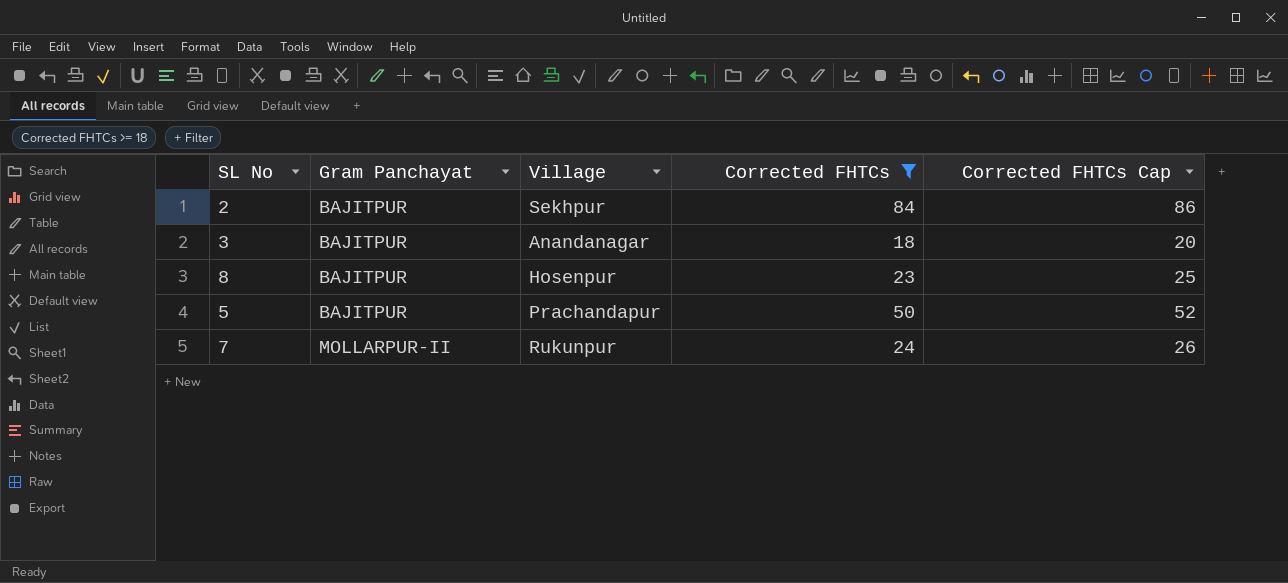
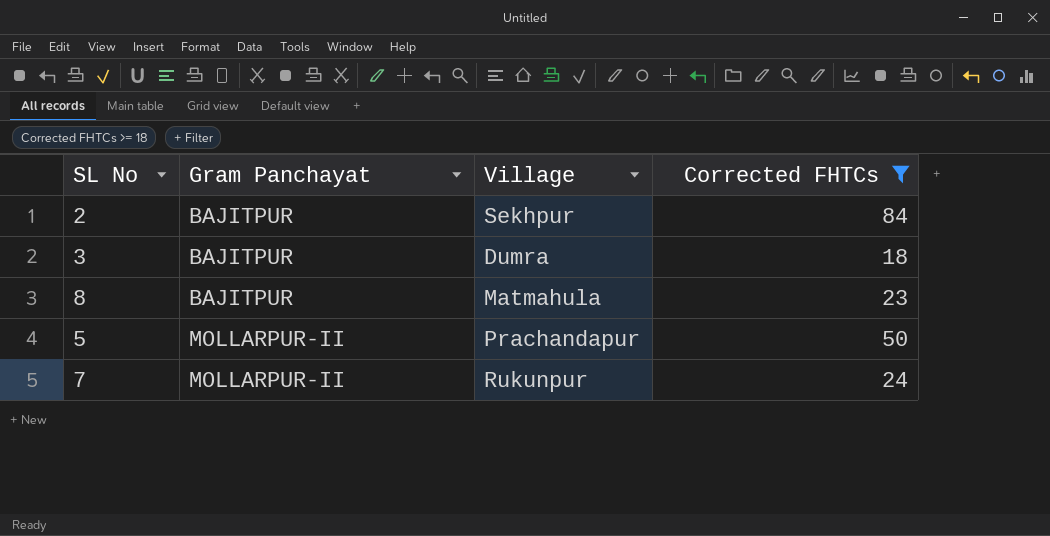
column Corrected FHTCs Cap | formula: [Corrected FHTCs] + 2 -> none
3 | Village: Anandanagar -> Dumra
8 | Village: Hosenpur -> Matmahula
5 | Gram Panchayat: BAJITPUR -> MOLLARPUR-II

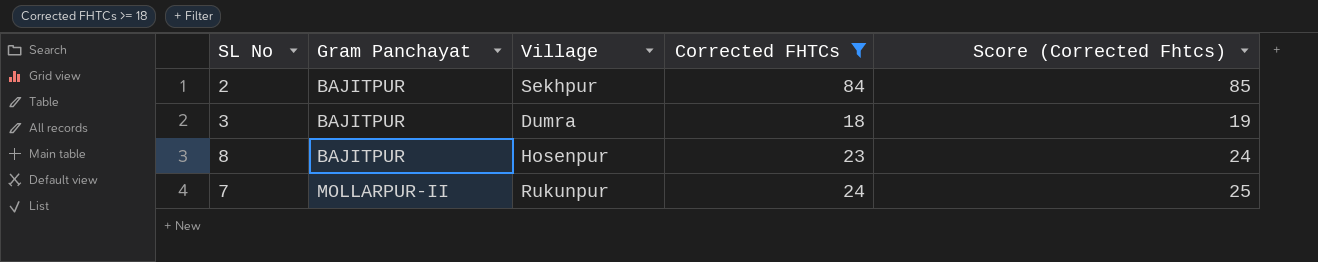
column Score (Corrected Fhtcs) | formula: none -> [Corrected FHTCs] + 1
row 5: MOLLARPUR-II | Prachandapur | 50 -> none
8 | Village: Matmahula -> Hosenpur

